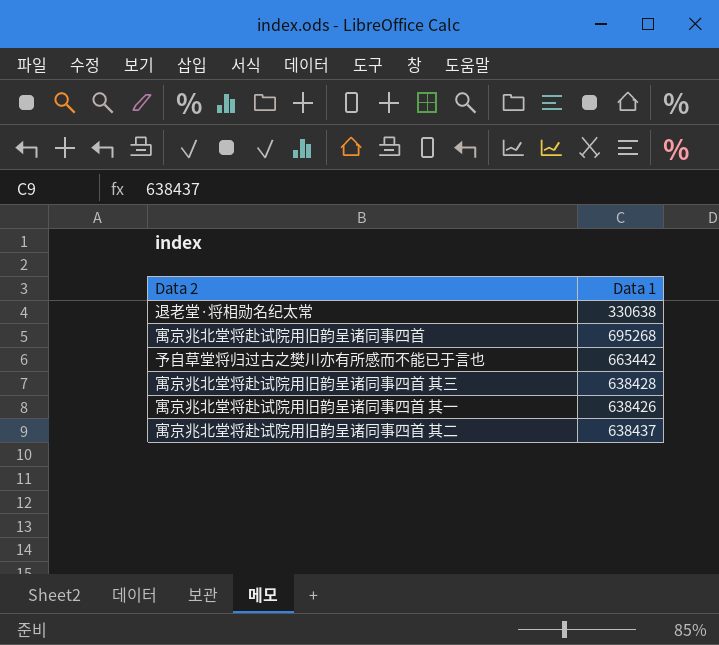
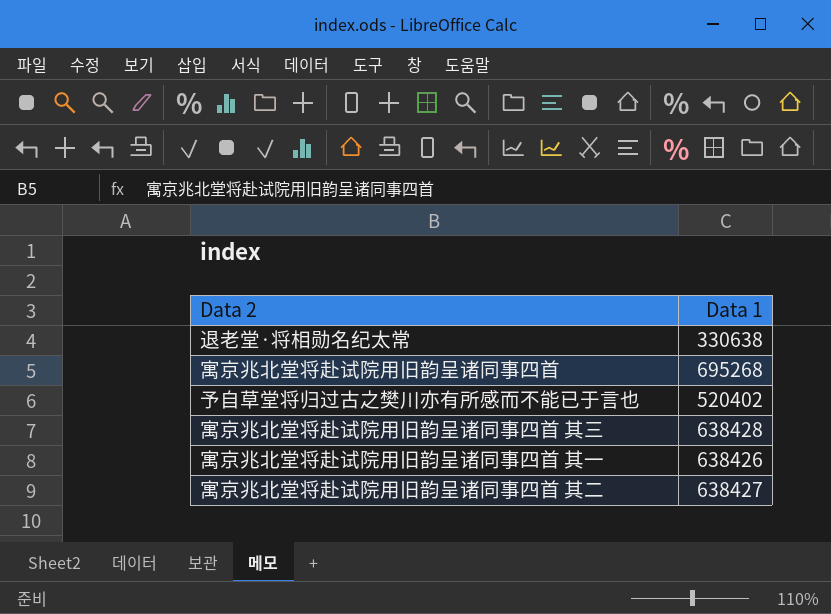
予自草堂将归过古之樊川亦有所感而不能已于言也 | Data 1: 663442 -> 520402
寓京兆北堂将赴试院用旧韵呈诸同事四首 其二 | Data 1: 638437 -> 638427

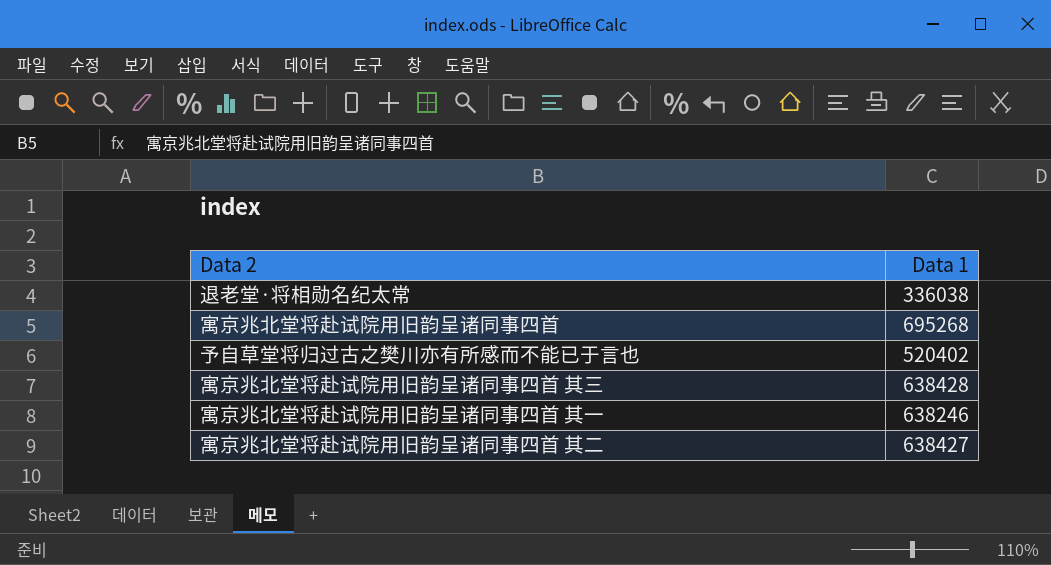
退老堂·将相勋名纪太常 | Data 1: 330638 -> 336038
寓京兆北堂将赴试院用旧韵呈诸同事四首 其一 | Data 1: 638426 -> 638246

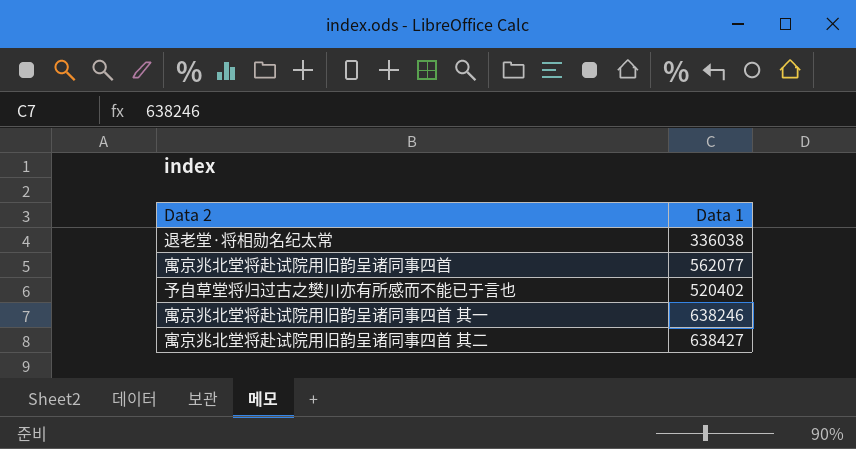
row 寓京兆北堂将赴试院用旧韵呈诸同事四首 其三: 638428 -> none
寓京兆北堂将赴试院用旧韵呈诸同事四首 | Data 1: 695268 -> 562077

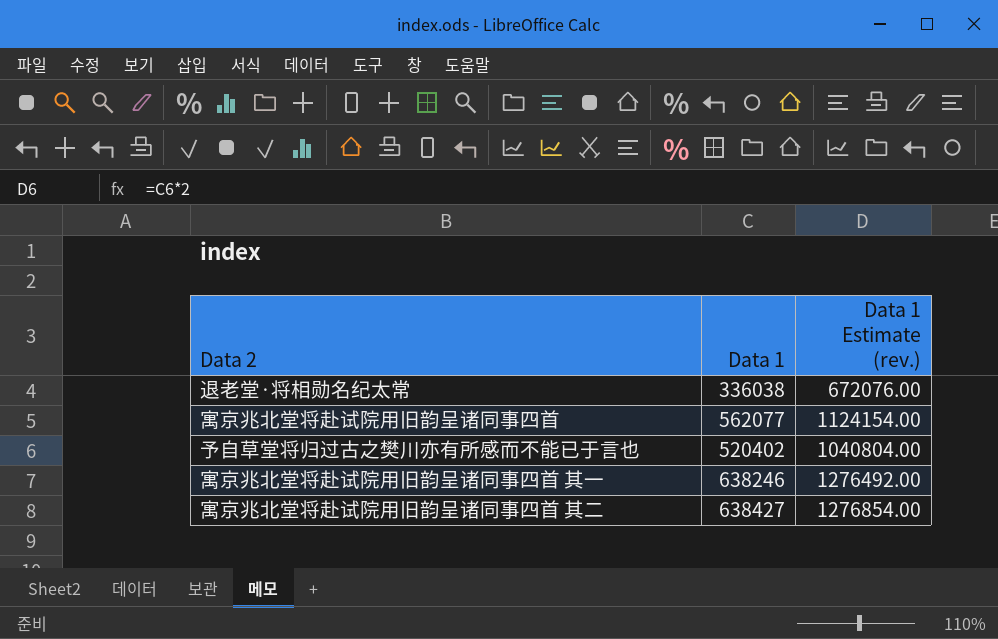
column Data 1 Estimate (rev.) | formula: none -> [Data 1] * 2

